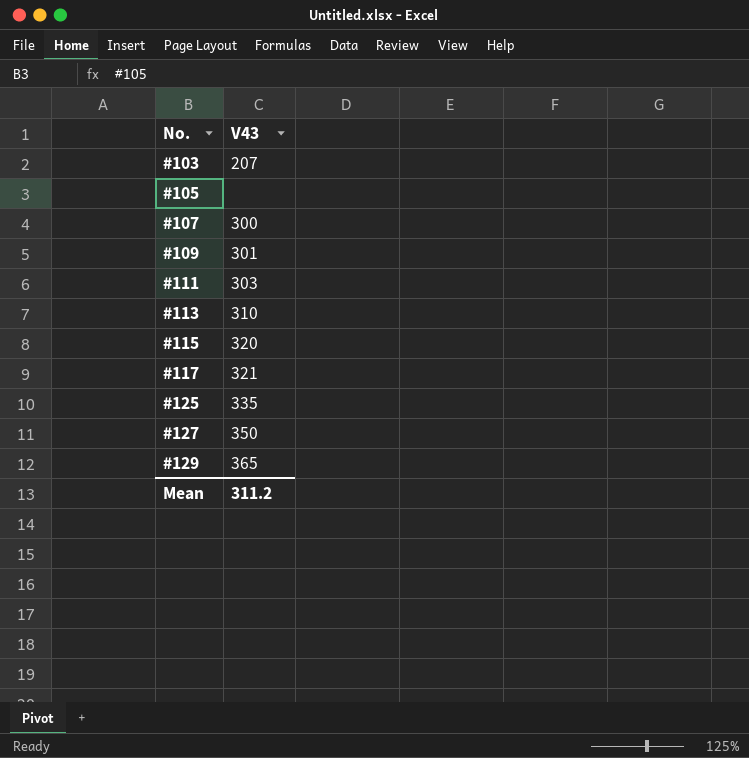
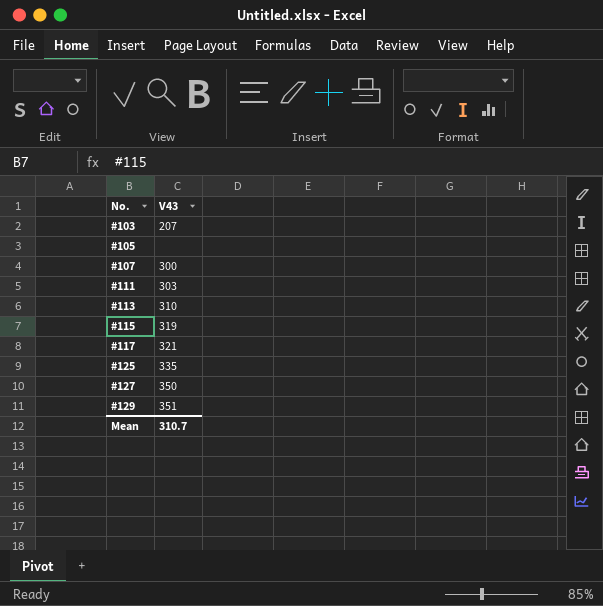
row #109: 301 -> none
#115 | V43: 320 -> 319
#129 | V43: 365 -> 351
Mean | V43: 311.2 -> 310.7

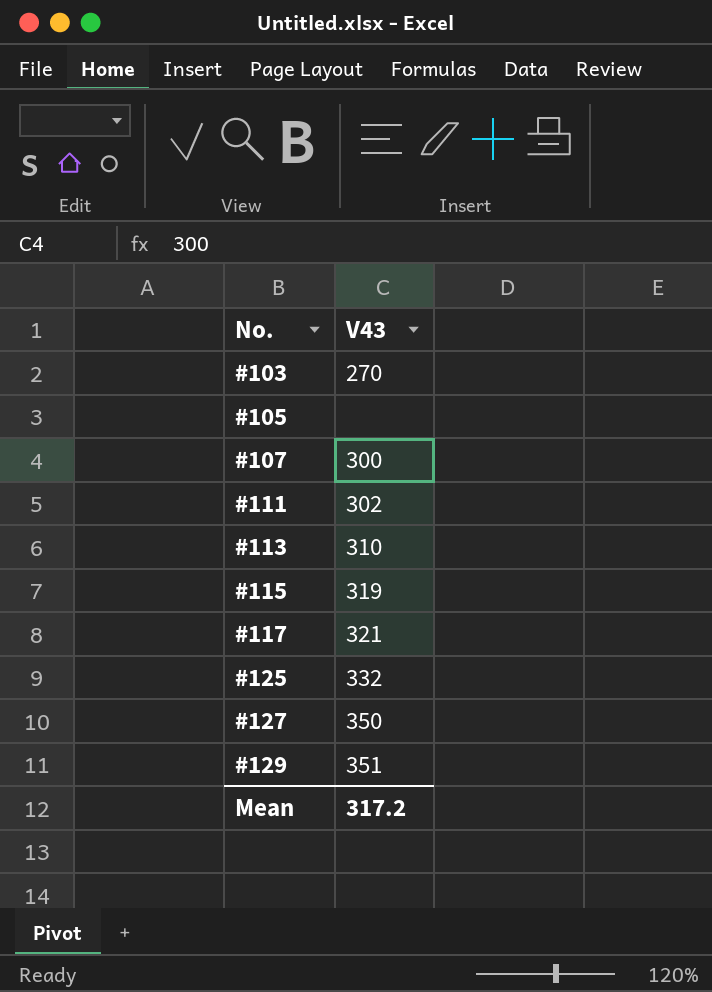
#103 | V43: 207 -> 270
#111 | V43: 303 -> 302
#125 | V43: 335 -> 332
Mean | V43: 310.7 -> 317.2

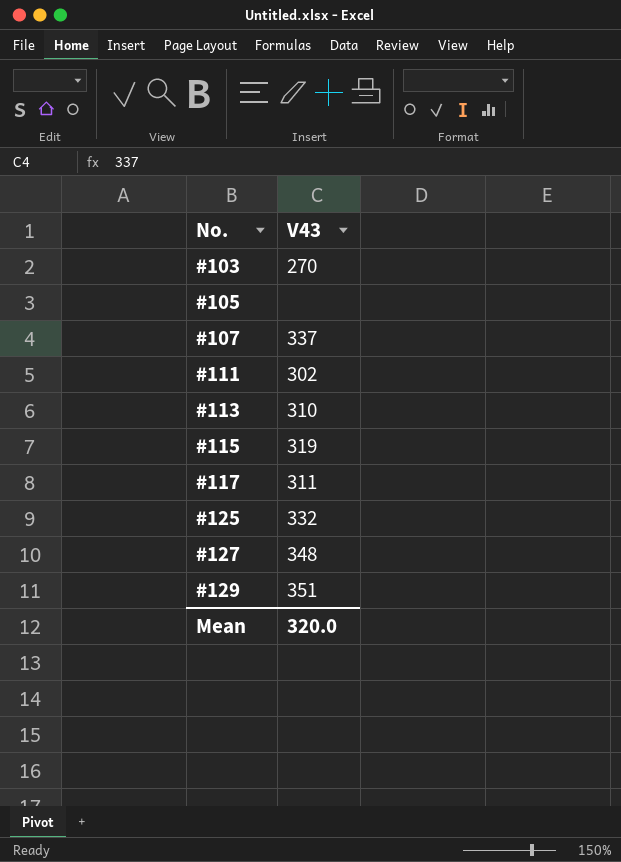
#107 | V43: 300 -> 337
#117 | V43: 321 -> 311
#127 | V43: 350 -> 348
Mean | V43: 317.2 -> 320.0

